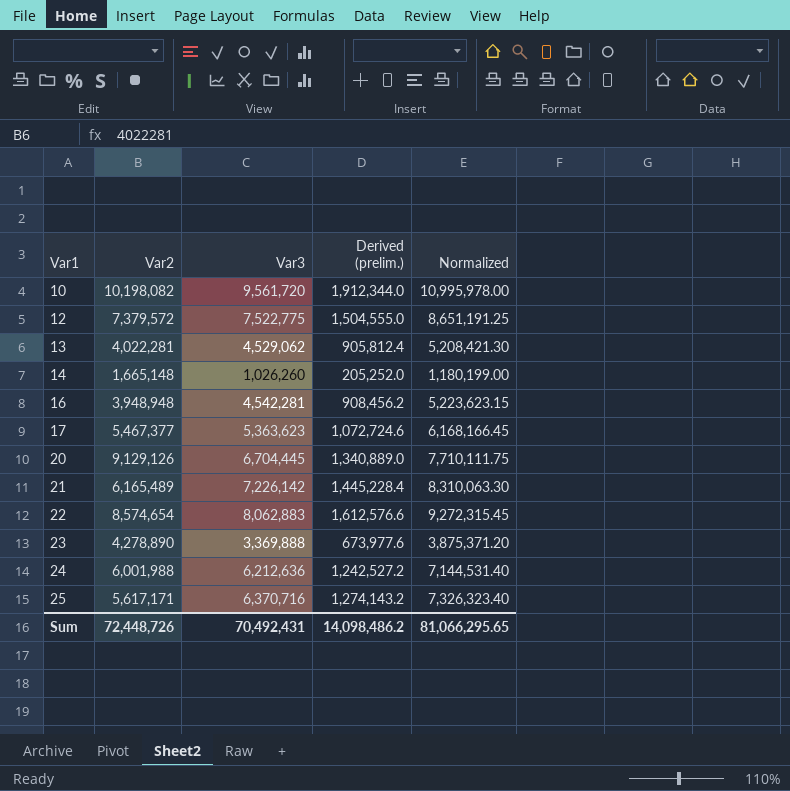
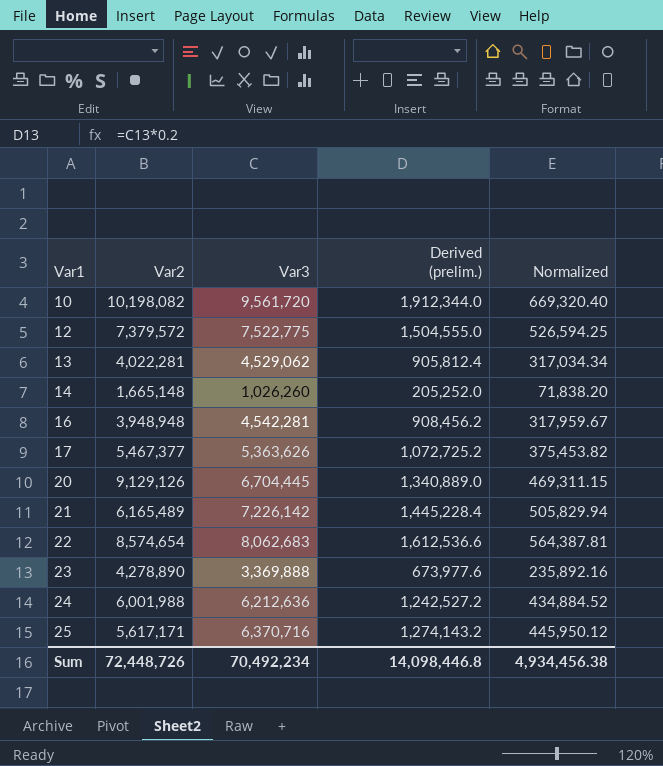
column Normalized | formula: [Var3] * 1.15 -> [Var3] * 0.07
17 | Var3: 5,363,623 -> 5,363,626
17 | Derived (prelim.): 1,072,724.6 -> 1,072,725.2
22 | Var3: 8,062,883 -> 8,062,683
22 | Derived (prelim.): 1,612,576.6 -> 1,612,536.6
Sum | Var3: 70,492,431 -> 70,492,234
Sum | Derived (prelim.): 14,098,486.2 -> 14,098,446.8
Sum | Normalized: 81,066,295.65 -> 4,934,456.38

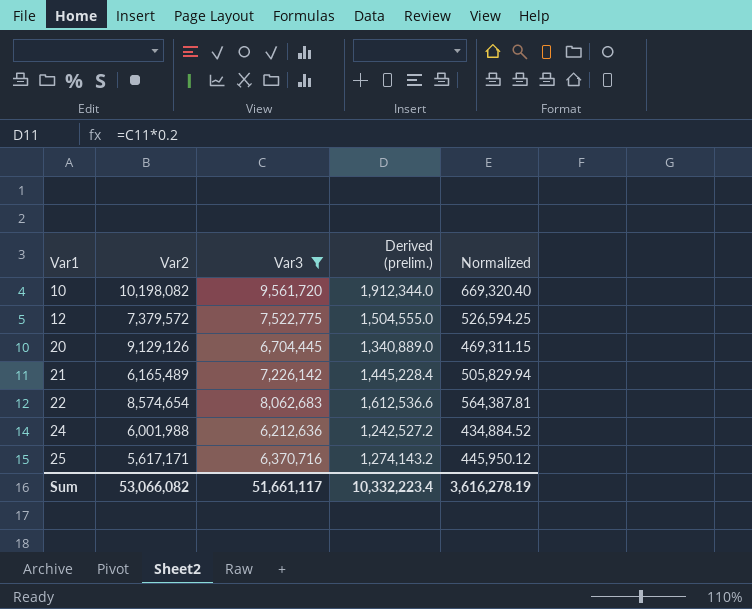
filter: none -> Var3 >= 6,212,636
Sum | Var2: 72,448,726 -> 53,066,082
Sum | Var3: 70,492,234 -> 51,661,117
Sum | Derived (prelim.): 14,098,446.8 -> 10,332,223.4
Sum | Normalized: 4,934,456.38 -> 3,616,278.19

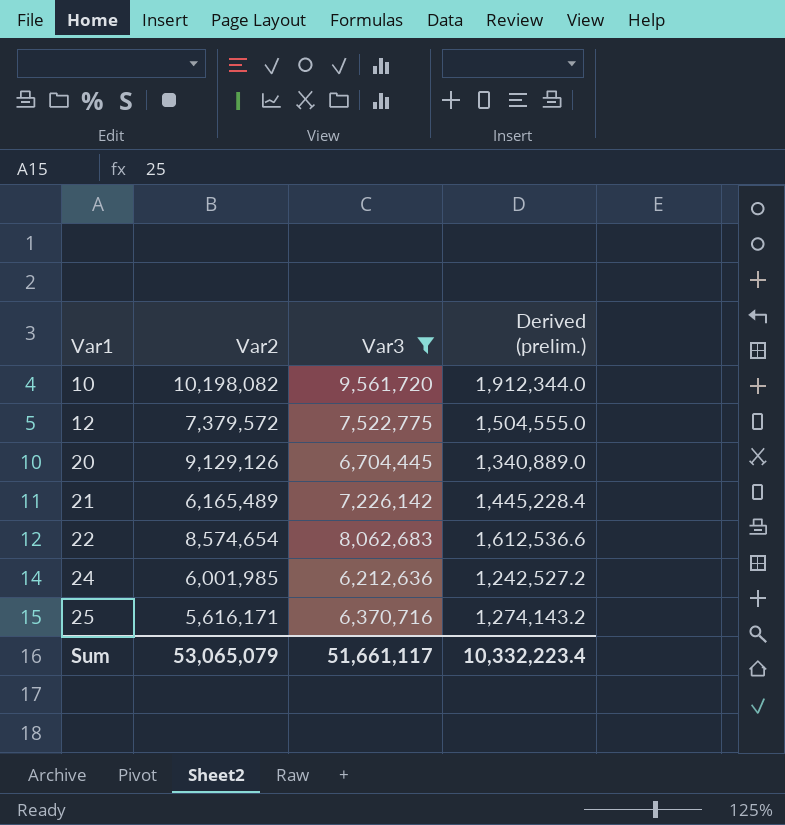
column Normalized | formula: [Var3] * 0.07 -> none
24 | Var2: 6,001,988 -> 6,001,985
25 | Var2: 5,617,171 -> 5,616,171
Sum | Var2: 53,066,082 -> 53,065,079

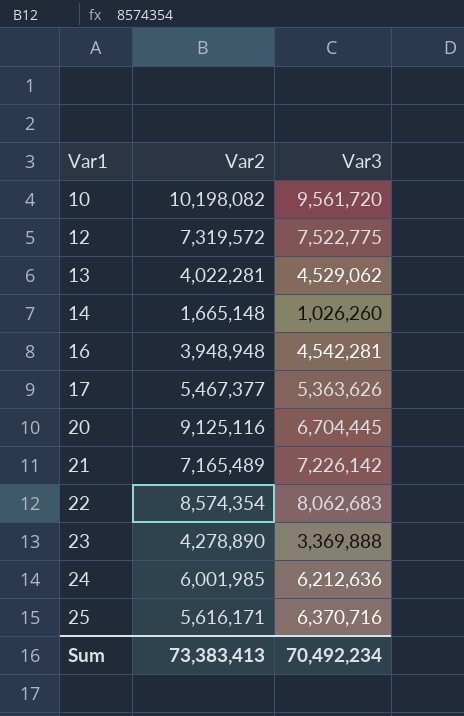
filter: Var3 >= 6,212,636 -> none
column Derived (prelim.) | formula: [Var3] * 0.2 -> none
12 | Var2: 7,379,572 -> 7,319,572
20 | Var2: 9,129,126 -> 9,125,116
21 | Var2: 6,165,489 -> 7,165,489
22 | Var2: 8,574,654 -> 8,574,354
Sum | Var2: 53,065,079 -> 73,383,413
Sum | Var3: 51,661,117 -> 70,492,234

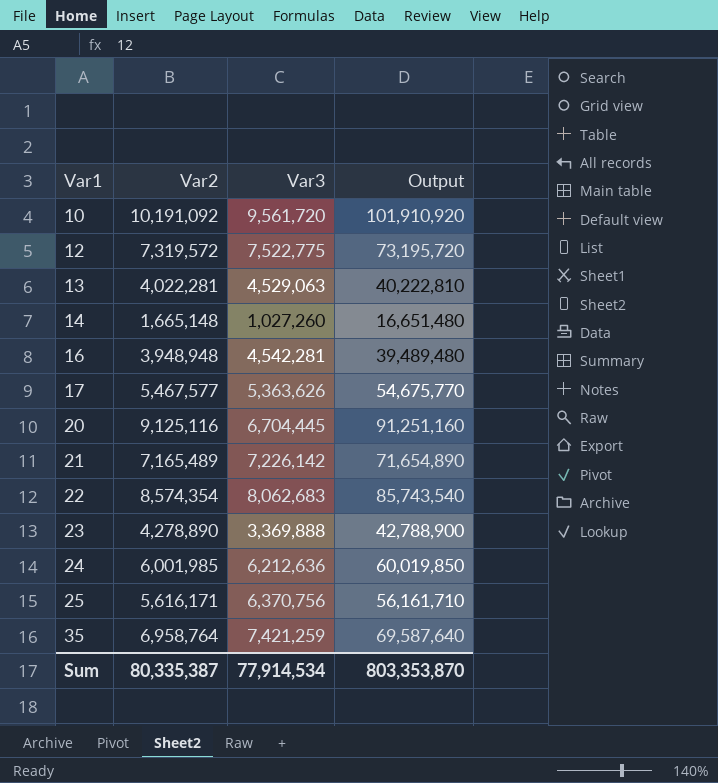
column Output | formula: none -> [Var2] * 10
10 | Var2: 10,198,082 -> 10,191,092
13 | Var3: 4,529,062 -> 4,529,063
14 | Var3: 1,026,260 -> 1,027,260
17 | Var2: 5,467,377 -> 5,467,577
25 | Var3: 6,370,716 -> 6,370,756
row 35: none -> 6,958,764 | 7,421,259 | 69,587,640
Sum | Var2: 73,383,413 -> 80,335,387
Sum | Var3: 70,492,234 -> 77,914,534

